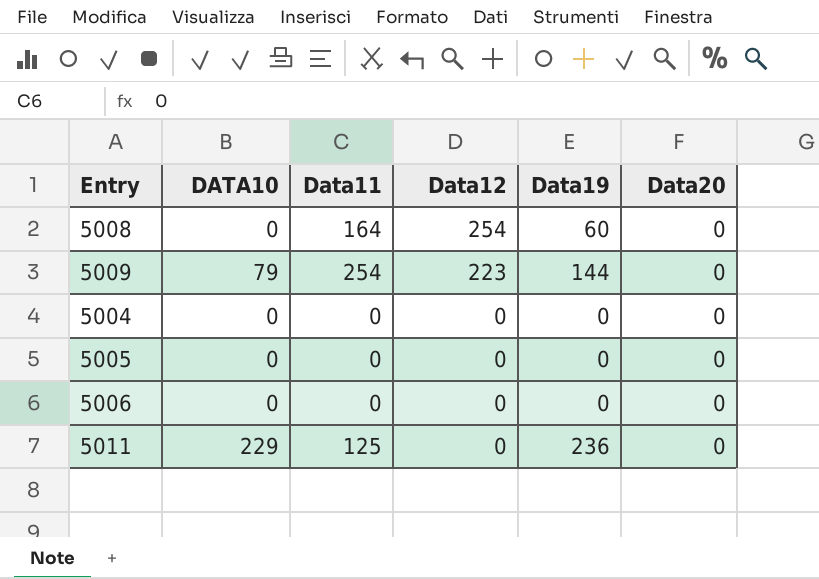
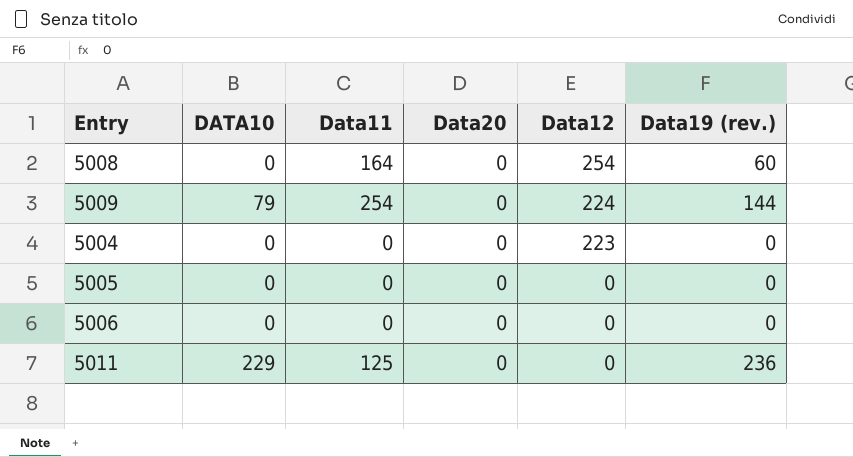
column Data20 | position: 6 -> 4
column name: Data19 -> Data19 (rev.)
5009 | Data12: 223 -> 224
5004 | Data12: 0 -> 223

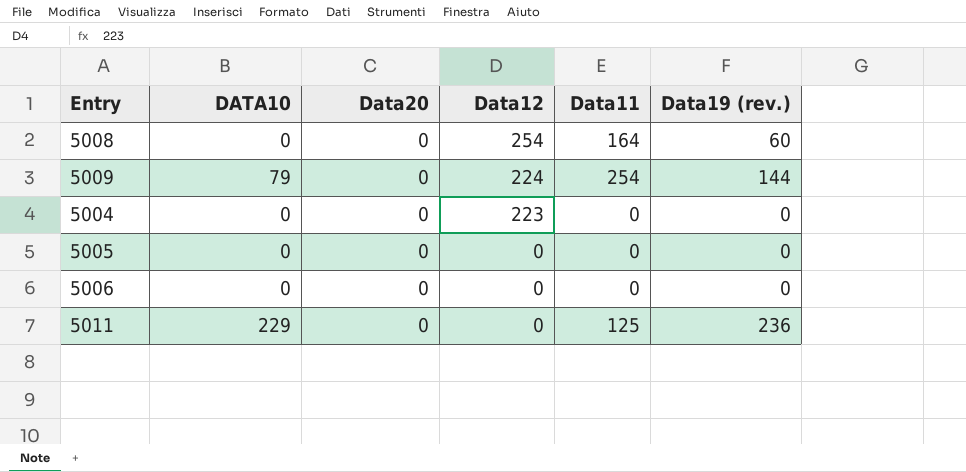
column Data11 | position: 3 -> 5

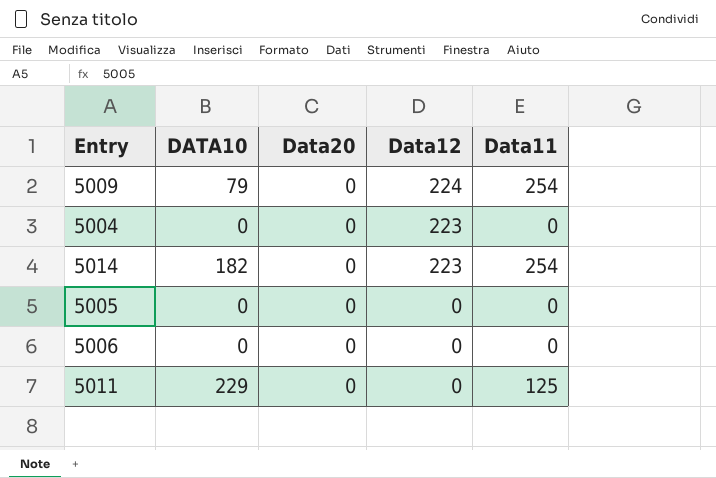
column Data19 (rev.) | position: 6 -> none
row 5008: 0 | 0 | 254 | 164 | 60 -> none
row 5014: none -> 182 | 0 | 223 | 254

